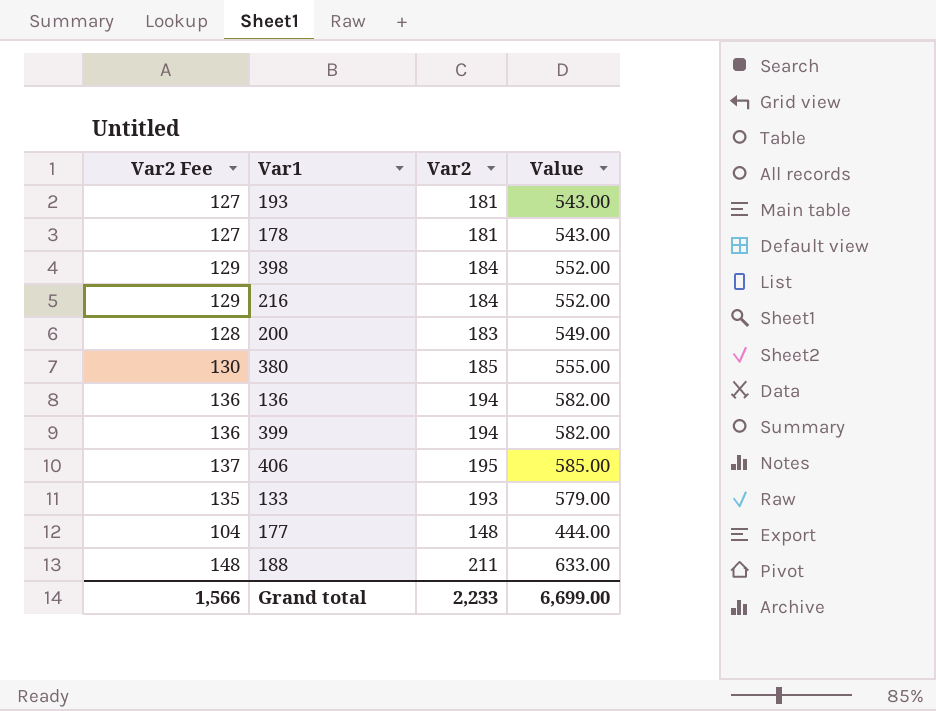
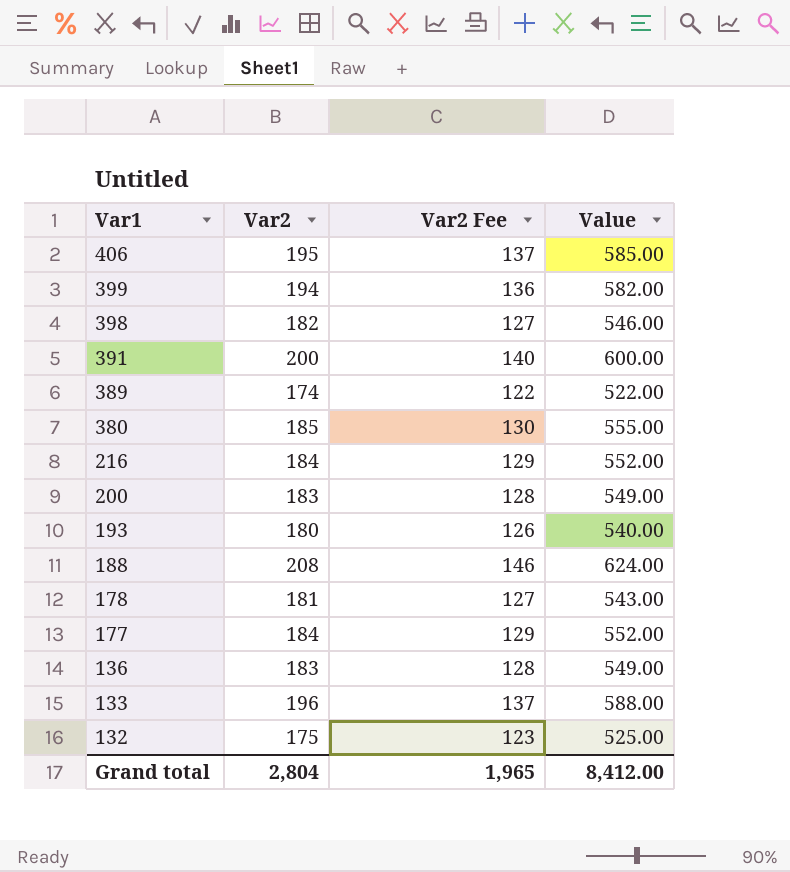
row order: none -> Var1 descending
column Var2 Fee | position: 1 -> 3
398 | Var2: 184 -> 182
398 | Var2 Fee: 129 -> 127
398 | Value: 552.00 -> 546.00
row 391: none -> 200 | 140 | 600.00
row 389: none -> 174 | 122 | 522.00
193 | Var2: 181 -> 180
193 | Var2 Fee: 127 -> 126
193 | Value: 543.00 -> 540.00
188 | Var2: 211 -> 208
188 | Var2 Fee: 148 -> 146
188 | Value: 633.00 -> 624.00
177 | Var2: 148 -> 184
177 | Var2 Fee: 104 -> 129
177 | Value: 444.00 -> 552.00
136 | Var2: 194 -> 183
136 | Var2 Fee: 136 -> 128
136 | Value: 582.00 -> 549.00
133 | Var2: 193 -> 196
133 | Var2 Fee: 135 -> 137
133 | Value: 579.00 -> 588.00
row 132: none -> 175 | 123 | 525.00
Grand total | Var2: 2,233 -> 2,804
Grand total | Var2 Fee: 1,566 -> 1,965
Grand total | Value: 6,699.00 -> 8,412.00

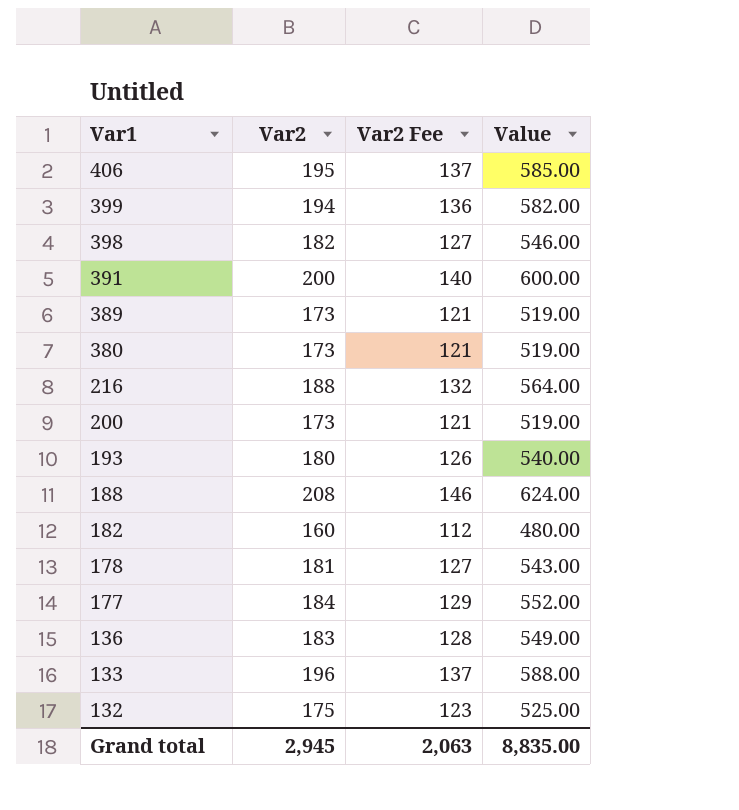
389 | Var2: 174 -> 173
389 | Var2 Fee: 122 -> 121
389 | Value: 522.00 -> 519.00
380 | Var2: 185 -> 173
380 | Var2 Fee: 130 -> 121
380 | Value: 555.00 -> 519.00
216 | Var2: 184 -> 188
216 | Var2 Fee: 129 -> 132
216 | Value: 552.00 -> 564.00
200 | Var2: 183 -> 173
200 | Var2 Fee: 128 -> 121
200 | Value: 549.00 -> 519.00
row 182: none -> 160 | 112 | 480.00
Grand total | Var2: 2,804 -> 2,945
Grand total | Var2 Fee: 1,965 -> 2,063
Grand total | Value: 8,412.00 -> 8,835.00

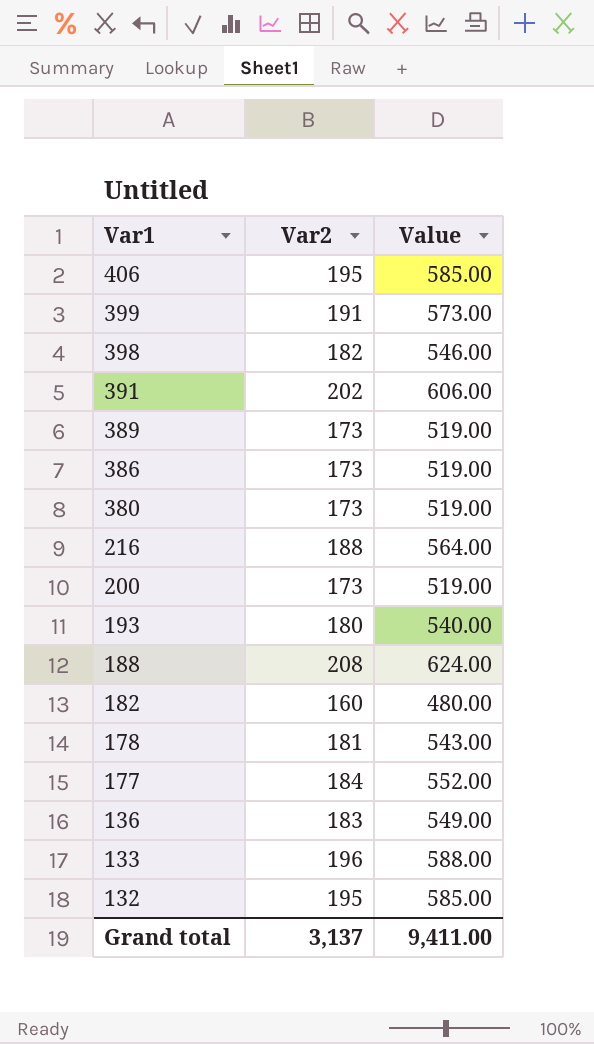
column Var2 Fee | formula: [Var2] * 0.7 -> none
399 | Var2: 194 -> 191
399 | Value: 582.00 -> 573.00
391 | Var2: 200 -> 202
391 | Value: 600.00 -> 606.00
row 386: none -> 173 | 519.00
132 | Var2: 175 -> 195
132 | Value: 525.00 -> 585.00
Grand total | Var2: 2,945 -> 3,137
Grand total | Value: 8,835.00 -> 9,411.00

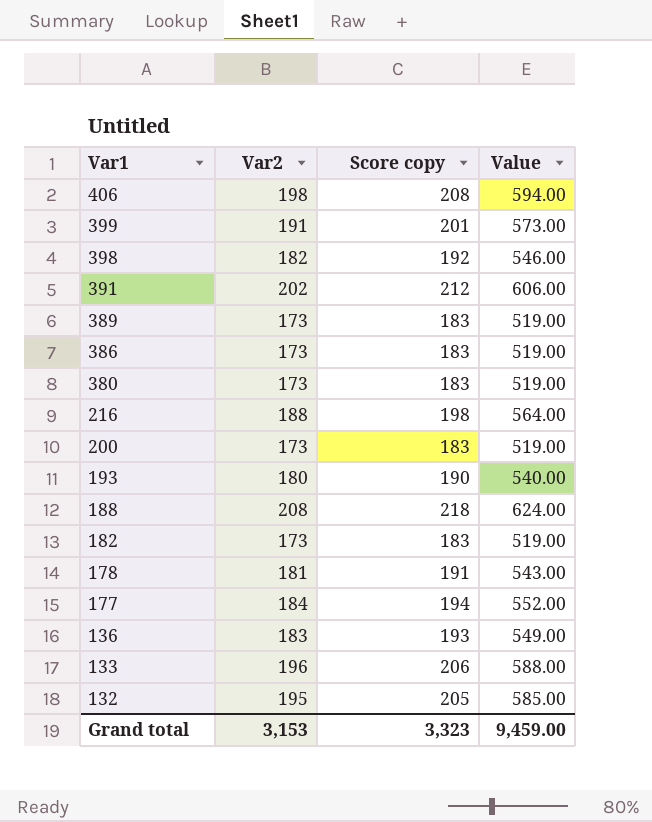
column Score copy | formula: none -> [Var2] + 10
406 | Var2: 195 -> 198
406 | Value: 585.00 -> 594.00
182 | Var2: 160 -> 173
182 | Value: 480.00 -> 519.00
Grand total | Var2: 3,137 -> 3,153
Grand total | Value: 9,411.00 -> 9,459.00

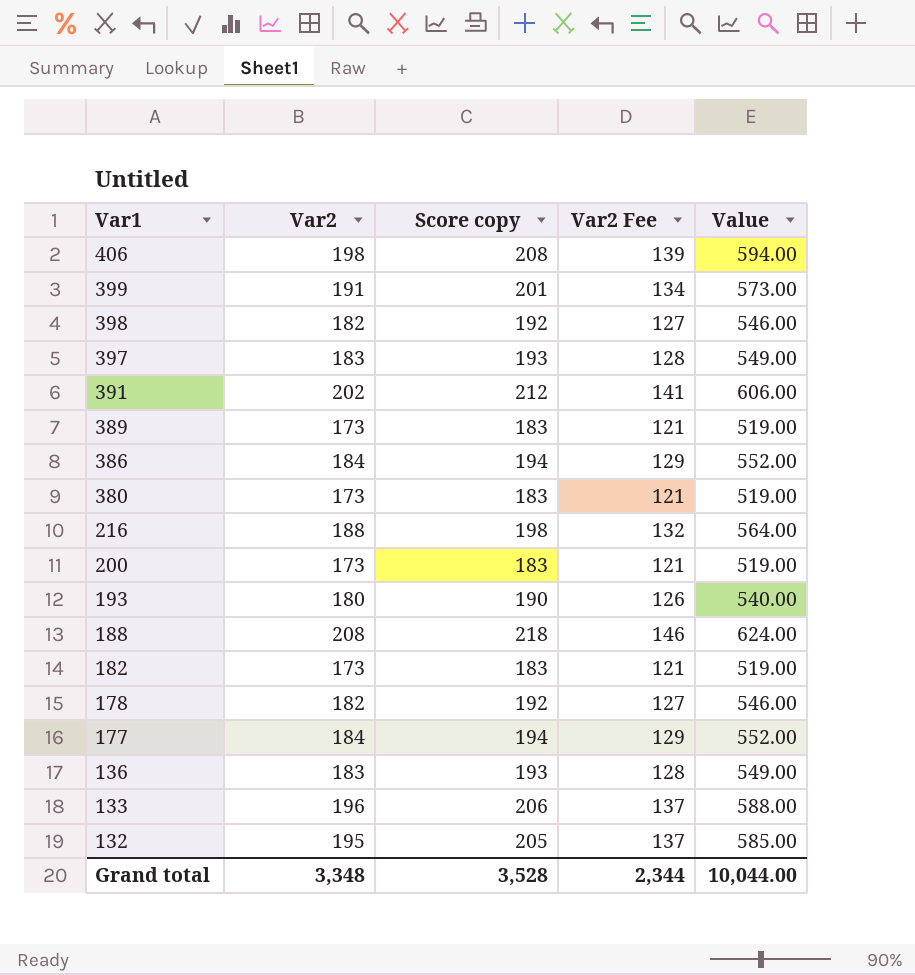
column Var2 Fee | formula: none -> [Var2] * 0.7
row 397: none -> 183 | 193 | 128 | 549.00
386 | Var2: 173 -> 184
386 | Score copy: 183 -> 194
386 | Value: 519.00 -> 552.00
178 | Var2: 181 -> 182
178 | Score copy: 191 -> 192
178 | Value: 543.00 -> 546.00
Grand total | Var2: 3,153 -> 3,348
Grand total | Score copy: 3,323 -> 3,528
Grand total | Value: 9,459.00 -> 10,044.00

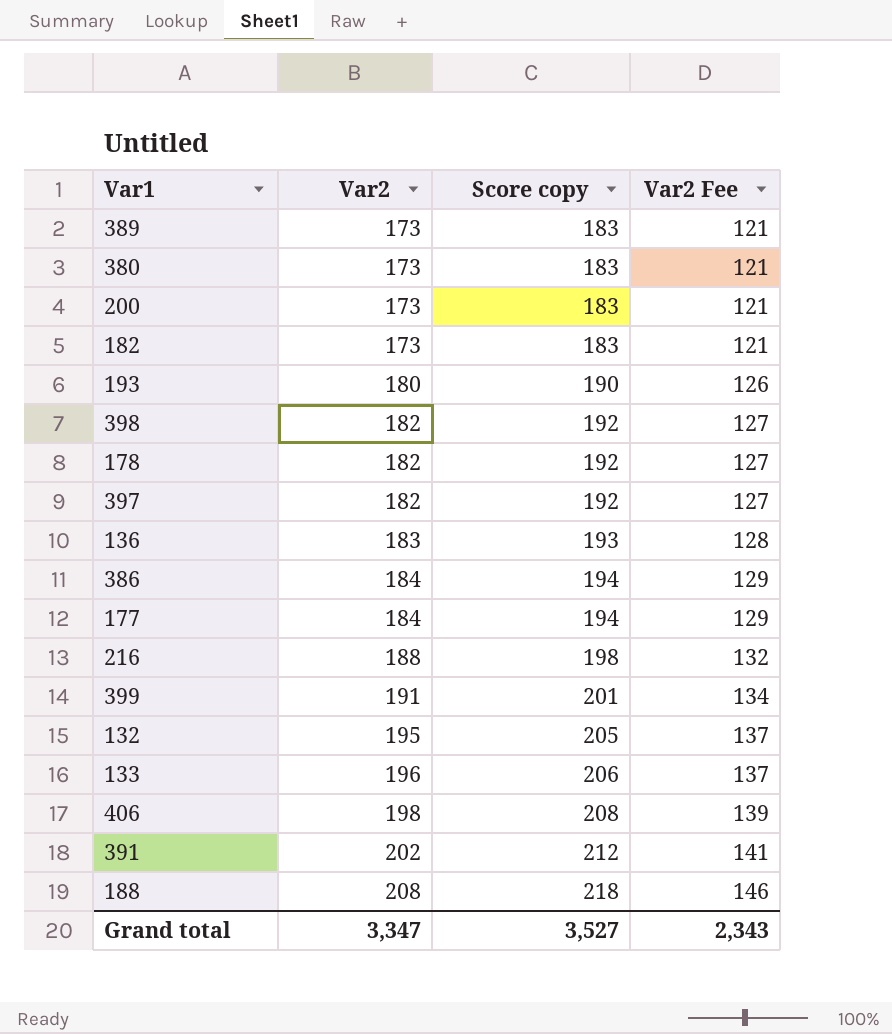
row order: Var1 descending -> Var2 ascending
column Value | formula: [Var2] * 3 -> none
397 | Var2: 183 -> 182
397 | Score copy: 193 -> 192
397 | Var2 Fee: 128 -> 127
Grand total | Var2: 3,348 -> 3,347
Grand total | Score copy: 3,528 -> 3,527
Grand total | Var2 Fee: 2,344 -> 2,343

